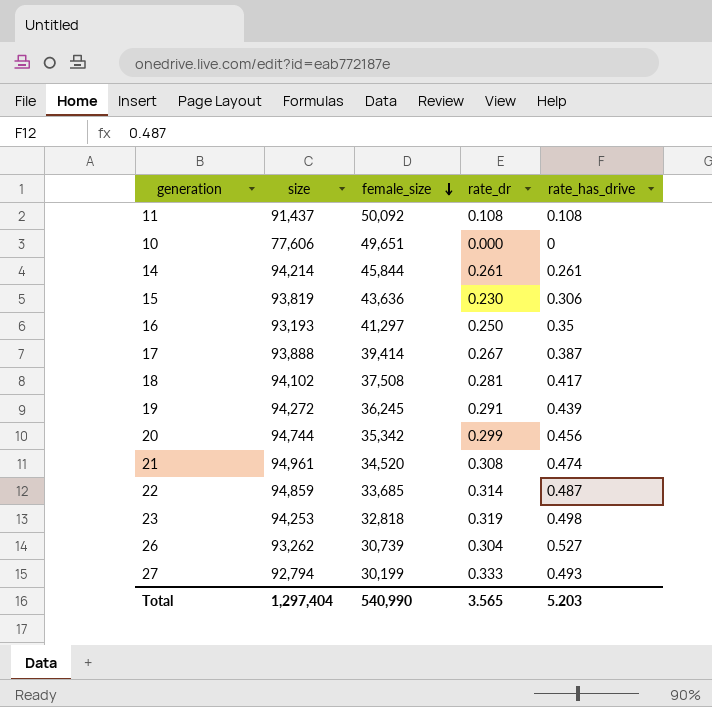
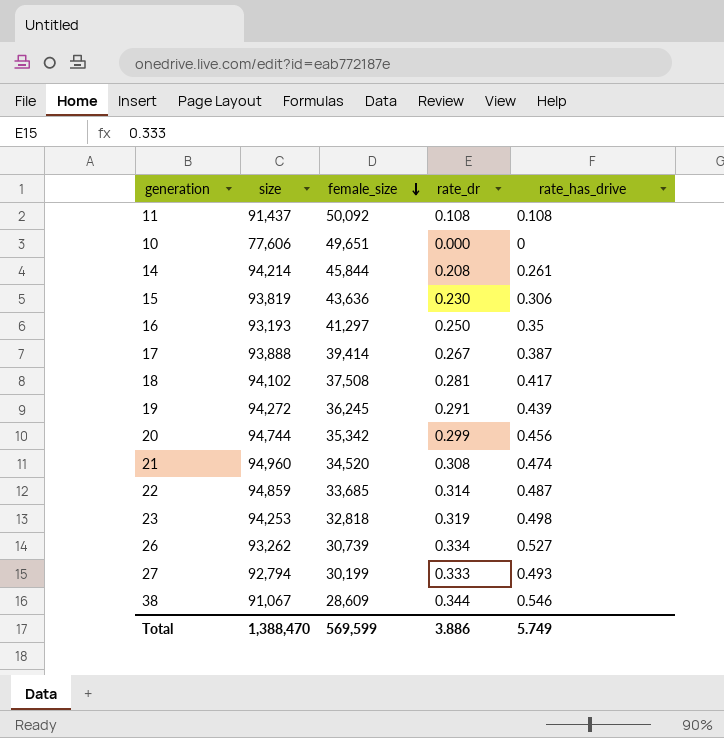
14 | rate_dr: 0.261 -> 0.208
21 | size: 94,961 -> 94,960
26 | rate_dr: 0.304 -> 0.334
row 38: none -> 91,067 | 28,609 | 0.344 | 0.546
Total | size: 1,297,404 -> 1,388,470
Total | female_size: 540,990 -> 569,599
Total | rate_dr: 3.565 -> 3.886
Total | rate_has_drive: 5.203 -> 5.749

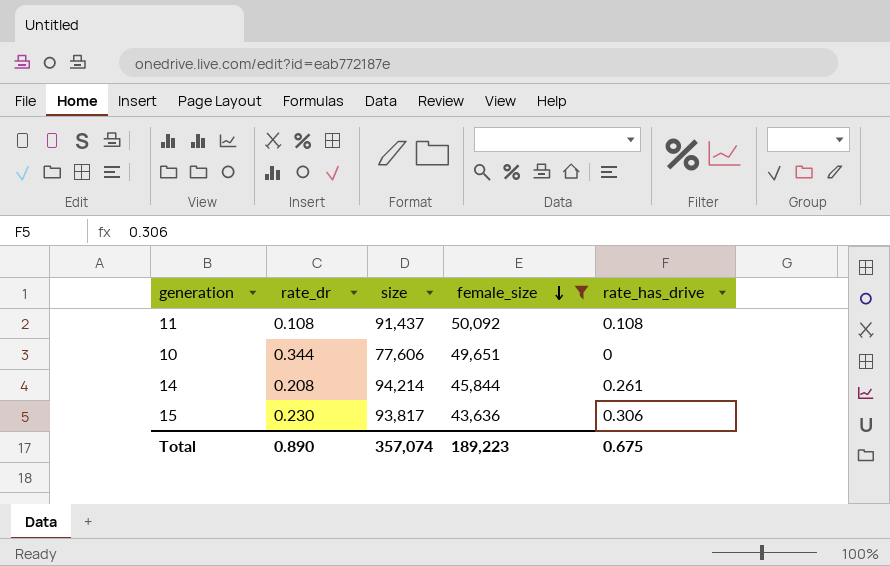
filter: none -> female_size >= 43,636
column rate_dr | position: 4 -> 2
10 | rate_dr: 0.000 -> 0.344
15 | size: 93,819 -> 93,817
Total | rate_dr: 3.886 -> 0.890
Total | size: 1,388,470 -> 357,074
Total | female_size: 569,599 -> 189,223
Total | rate_has_drive: 5.749 -> 0.675

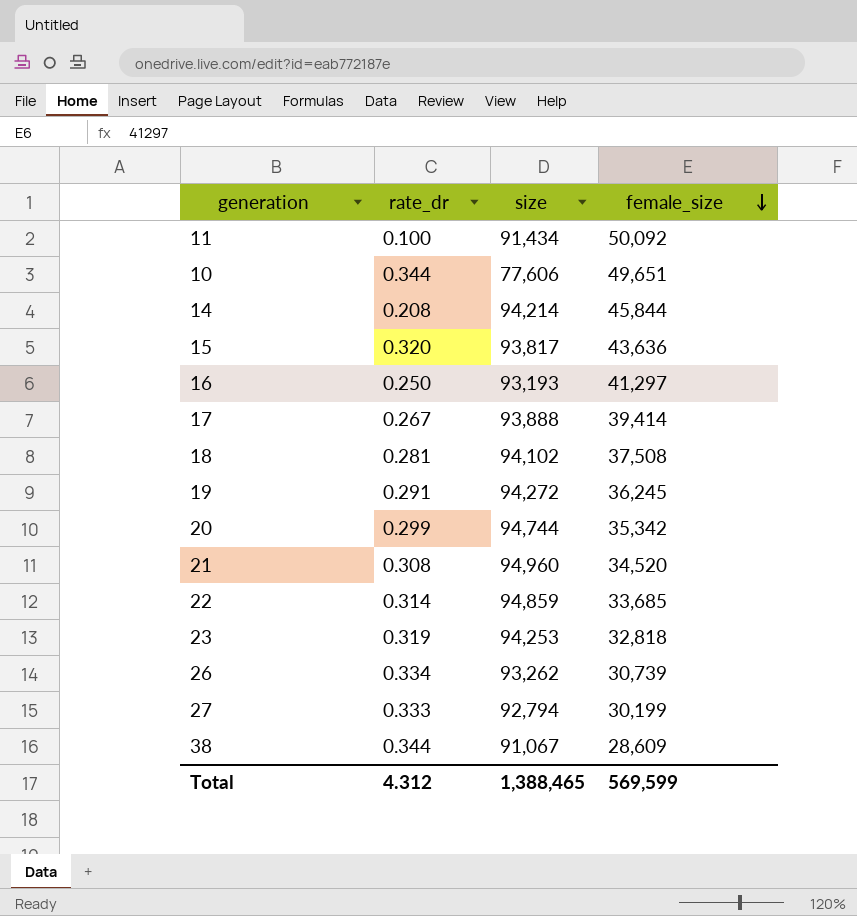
filter: female_size >= 43,636 -> none
column rate_has_drive | position: 5 -> none
11 | rate_dr: 0.108 -> 0.100
11 | size: 91,437 -> 91,434
15 | rate_dr: 0.230 -> 0.320
Total | rate_dr: 0.890 -> 4.312
Total | size: 357,074 -> 1,388,465
Total | female_size: 189,223 -> 569,599

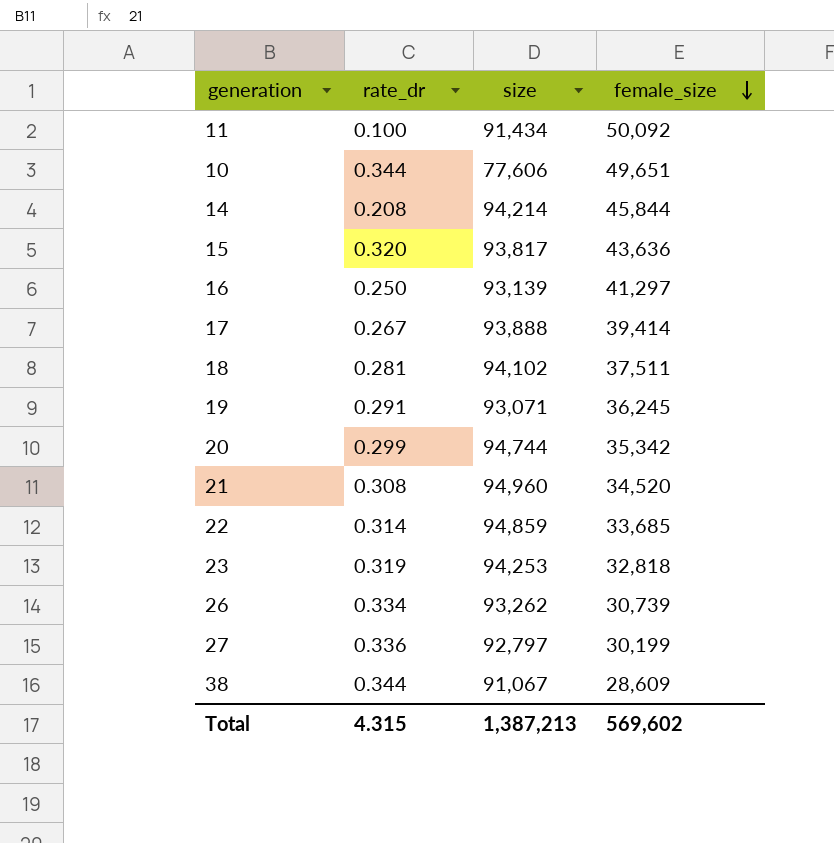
16 | size: 93,193 -> 93,139
18 | female_size: 37,508 -> 37,511
19 | size: 94,272 -> 93,071
27 | rate_dr: 0.333 -> 0.336
27 | size: 92,794 -> 92,797
Total | rate_dr: 4.312 -> 4.315
Total | size: 1,388,465 -> 1,387,213
Total | female_size: 569,599 -> 569,602

